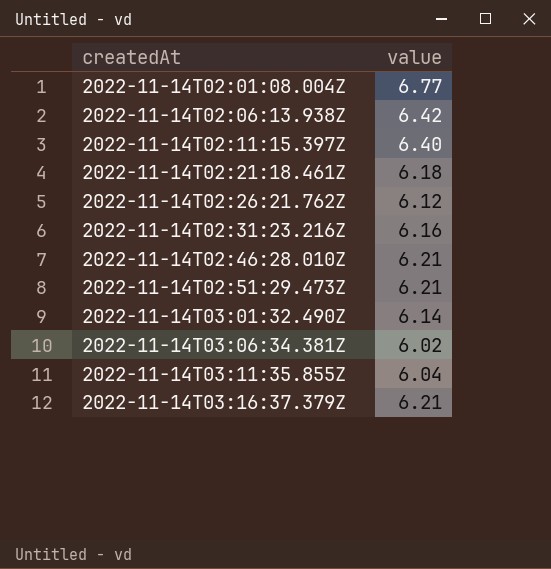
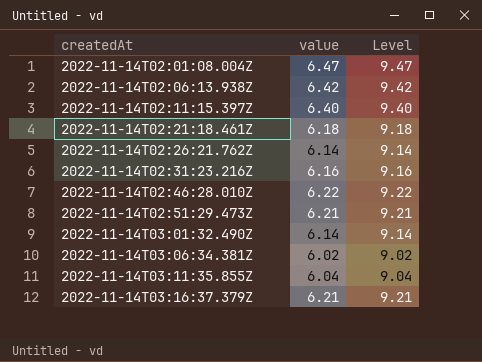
column Level | formula: none -> [value] + 3
2022-11-14T02:01:08.004Z | value: 6.77 -> 6.47
2022-11-14T02:26:21.762Z | value: 6.12 -> 6.14
2022-11-14T02:46:28.010Z | value: 6.21 -> 6.22

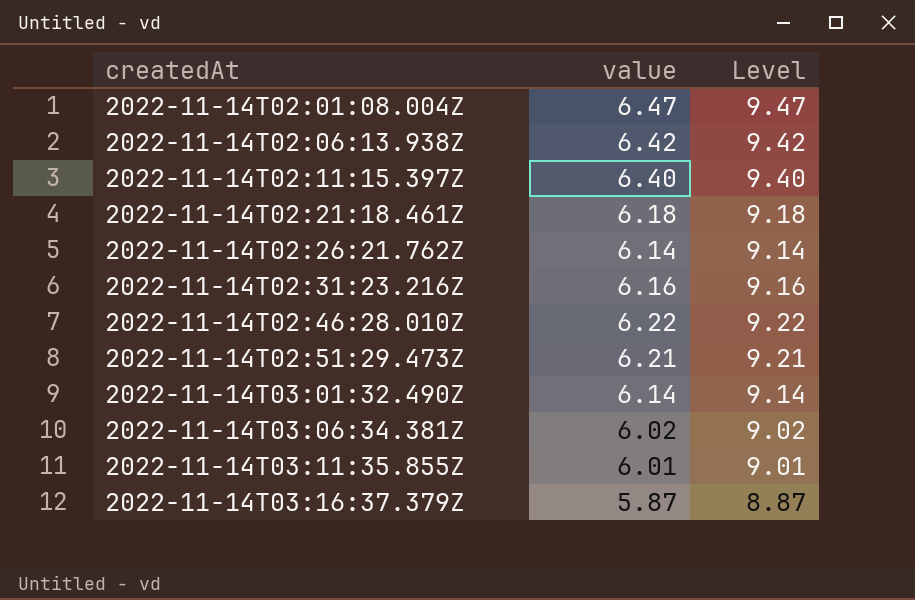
2022-11-14T03:11:35.855Z | value: 6.04 -> 6.01
2022-11-14T03:11:35.855Z | Level: 9.04 -> 9.01
2022-11-14T03:16:37.379Z | value: 6.21 -> 5.87
2022-11-14T03:16:37.379Z | Level: 9.21 -> 8.87

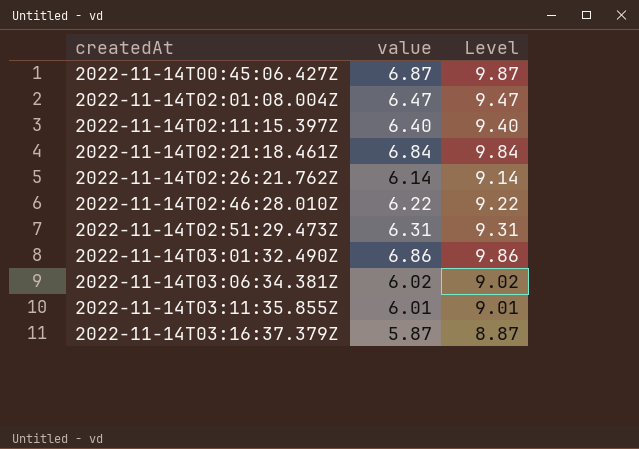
row 2022-11-14T02:06:13.938Z: 6.42 | 9.42 -> none
row 2022-11-14T02:31:23.216Z: 6.16 | 9.16 -> none
row 2022-11-14T00:45:06.427Z: none -> 6.87 | 9.87
2022-11-14T02:21:18.461Z | value: 6.18 -> 6.84
2022-11-14T02:21:18.461Z | Level: 9.18 -> 9.84
2022-11-14T02:51:29.473Z | value: 6.21 -> 6.31
2022-11-14T02:51:29.473Z | Level: 9.21 -> 9.31
2022-11-14T03:01:32.490Z | value: 6.14 -> 6.86
2022-11-14T03:01:32.490Z | Level: 9.14 -> 9.86

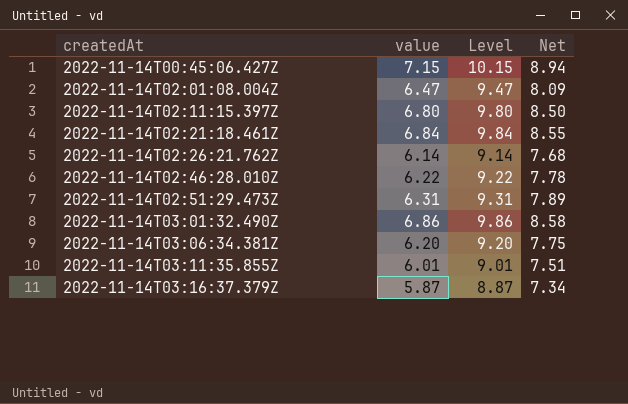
column Net | formula: none -> [value] * 1.25
2022-11-14T00:45:06.427Z | value: 6.87 -> 7.15
2022-11-14T00:45:06.427Z | Level: 9.87 -> 10.15
2022-11-14T02:11:15.397Z | value: 6.40 -> 6.80
2022-11-14T02:11:15.397Z | Level: 9.40 -> 9.80
2022-11-14T03:06:34.381Z | value: 6.02 -> 6.20
2022-11-14T03:06:34.381Z | Level: 9.02 -> 9.20

